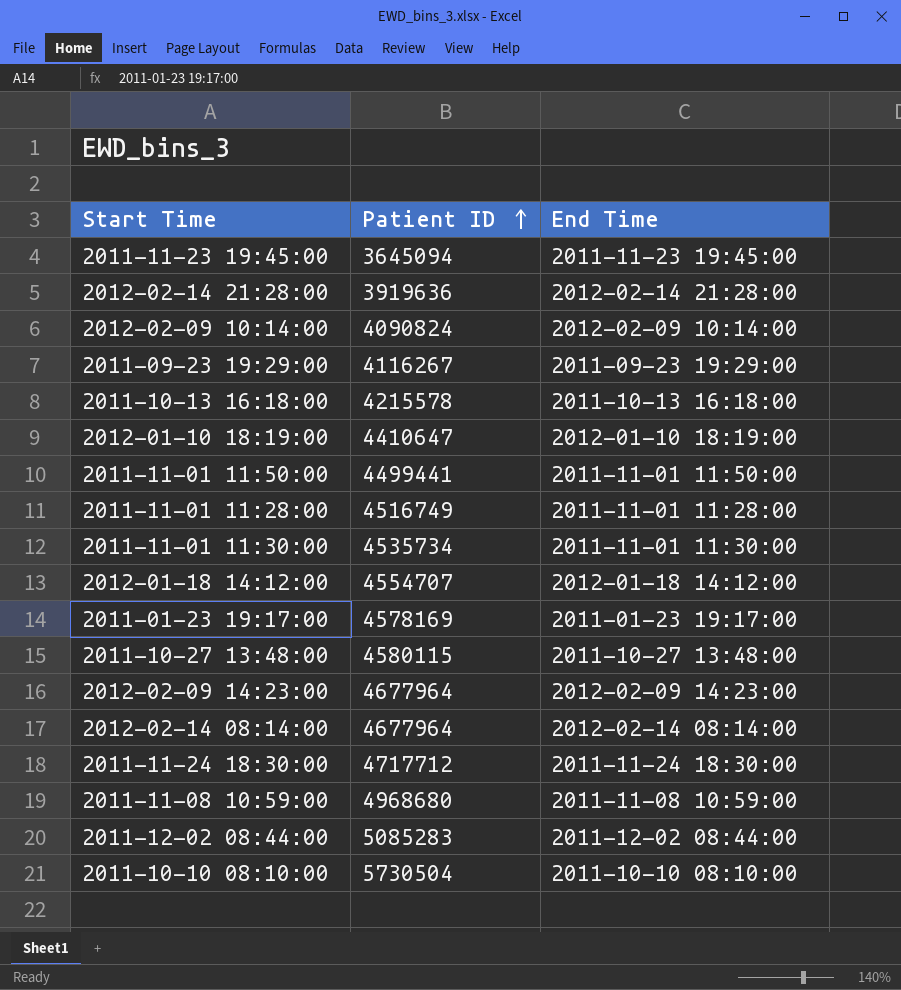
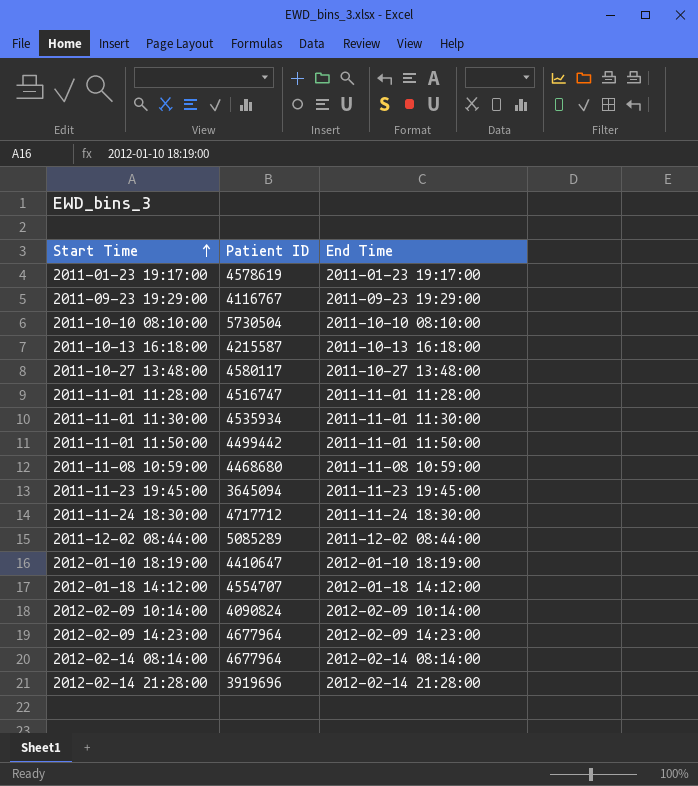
row order: Patient ID ascending -> Start Time ascending
2011-01-23 19:17:00 | Patient ID: 4578169 -> 4578619
2011-09-23 19:29:00 | Patient ID: 4116267 -> 4116767
2011-10-13 16:18:00 | Patient ID: 4215578 -> 4215587
2011-10-27 13:48:00 | Patient ID: 4580115 -> 4580117
2011-11-01 11:28:00 | Patient ID: 4516749 -> 4516747
2011-11-01 11:30:00 | Patient ID: 4535734 -> 4535934
2011-11-01 11:50:00 | Patient ID: 4499441 -> 4499442
2011-11-08 10:59:00 | Patient ID: 4968680 -> 4468680
2011-12-02 08:44:00 | Patient ID: 5085283 -> 5085289
2012-02-14 21:28:00 | Patient ID: 3919636 -> 3919696

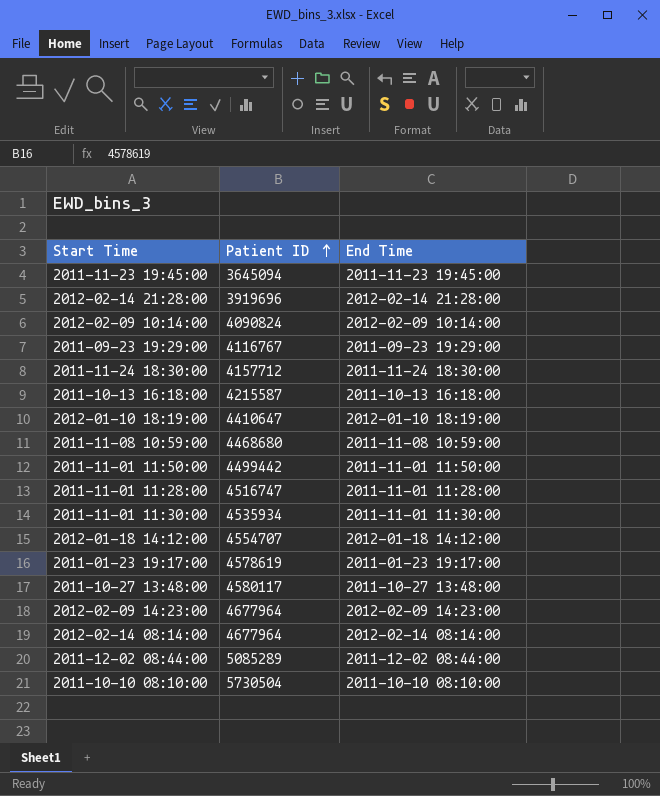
row order: Start Time ascending -> Patient ID ascending
2011-11-24 18:30:00 | Patient ID: 4717712 -> 4157712

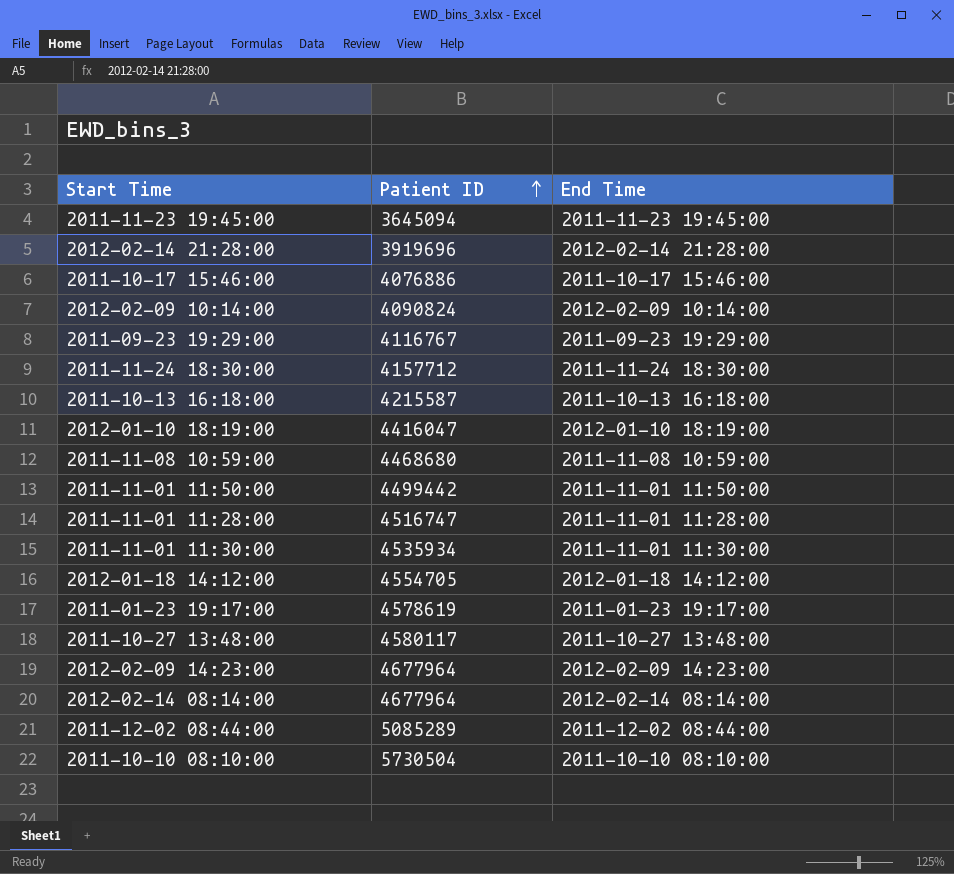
row 2011-10-17 15:46:00: none -> 4076886 | 2011-10-17 15:46:00
2012-01-10 18:19:00 | Patient ID: 4410647 -> 4416047
2012-01-18 14:12:00 | Patient ID: 4554707 -> 4554705

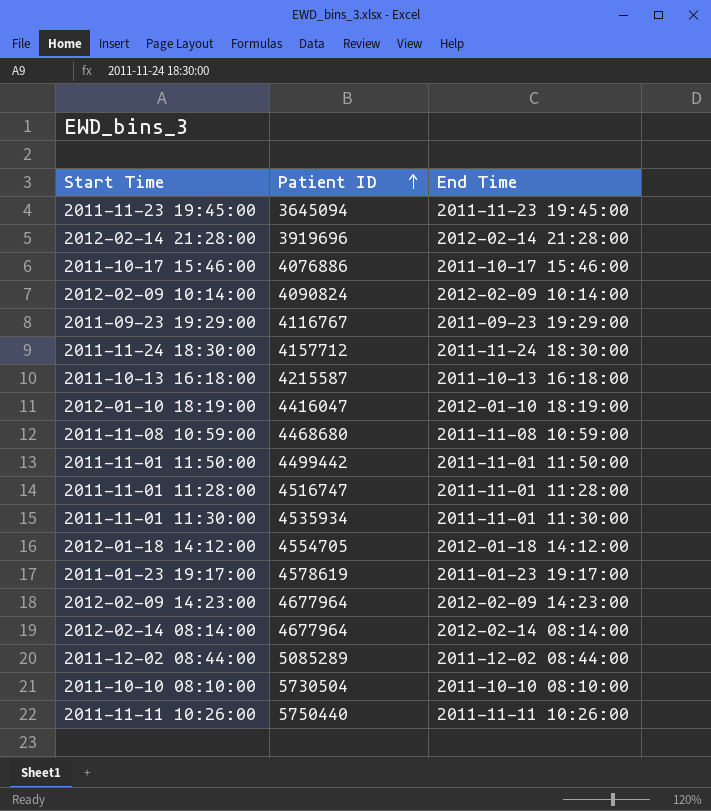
row 2011-10-27 13:48:00: 4580117 | 2011-10-27 13:48:00 -> none
row 2011-11-11 10:26:00: none -> 5750440 | 2011-11-11 10:26:00

